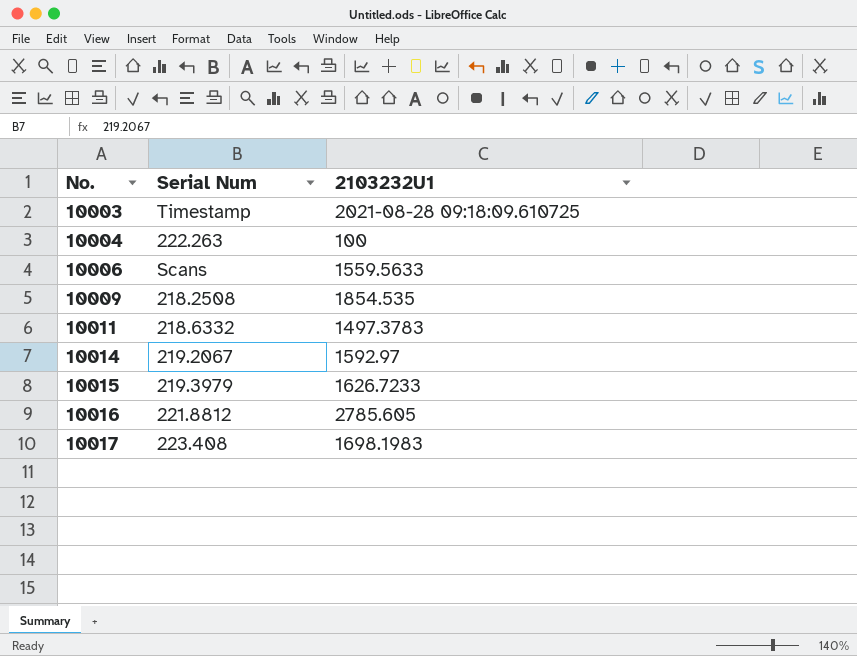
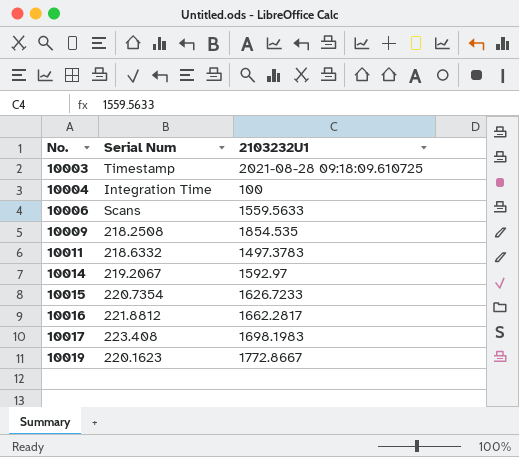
10004 | Serial Num: 222.263 -> Integration Time
10015 | Serial Num: 219.3979 -> 220.7354
10016 | 2103232U1: 2785.605 -> 1662.2817
row 10019: none -> 220.1623 | 1772.8667

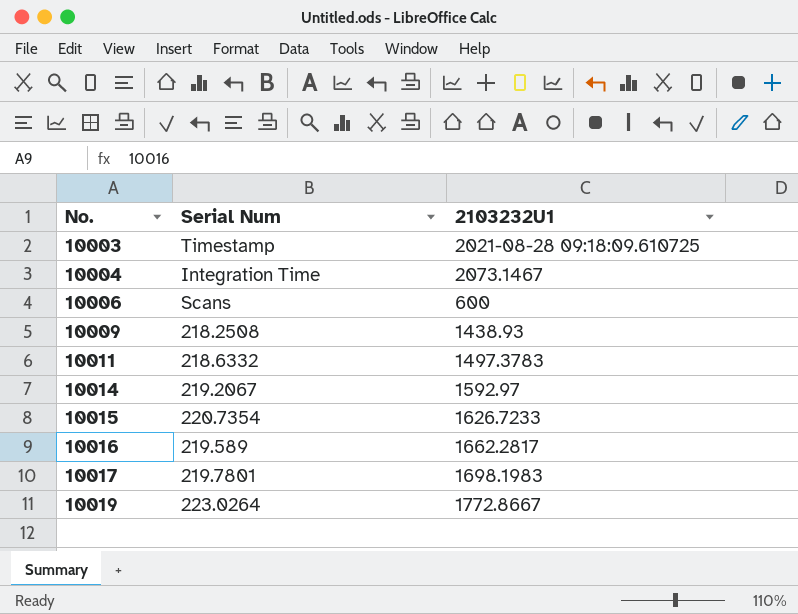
10004 | 2103232U1: 100 -> 2073.1467
10006 | 2103232U1: 1559.5633 -> 600
10009 | 2103232U1: 1854.535 -> 1438.93
10016 | Serial Num: 221.8812 -> 219.589
10017 | Serial Num: 223.408 -> 219.7801
10019 | Serial Num: 220.1623 -> 223.0264

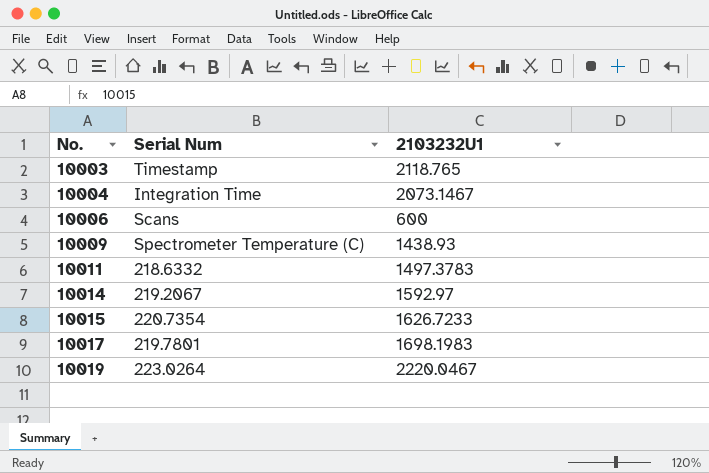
row 10016: 219.589 | 1662.2817 -> none
10003 | 2103232U1: 2021-08-28 09:18:09.610725 -> 2118.765
10009 | Serial Num: 218.2508 -> Spectrometer Temperature (C)
10019 | 2103232U1: 1772.8667 -> 2220.0467

